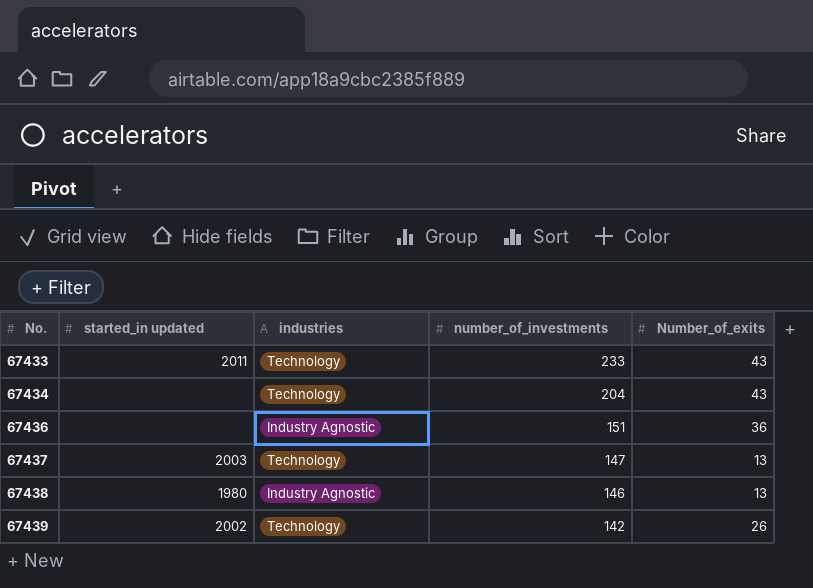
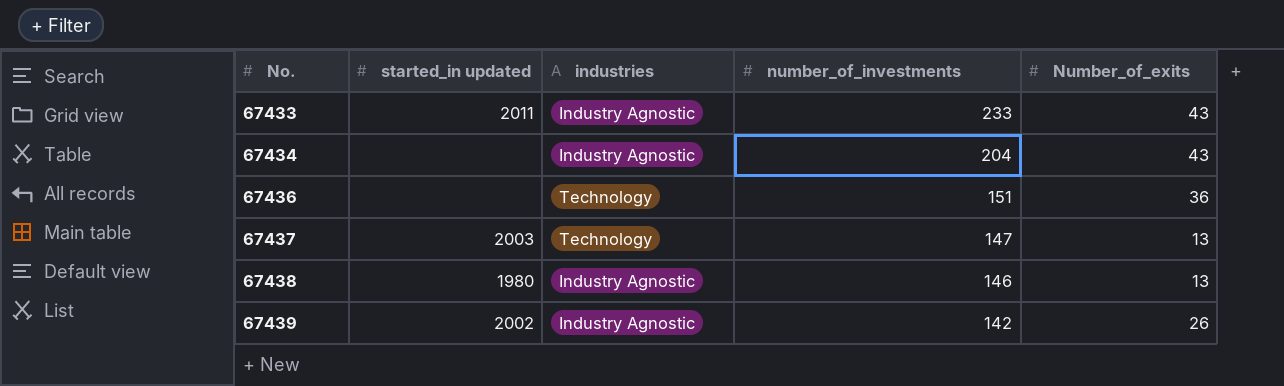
67433 | industries: Technology -> Industry Agnostic
67434 | industries: Technology -> Industry Agnostic
67436 | industries: Industry Agnostic -> Technology
67439 | industries: Technology -> Industry Agnostic

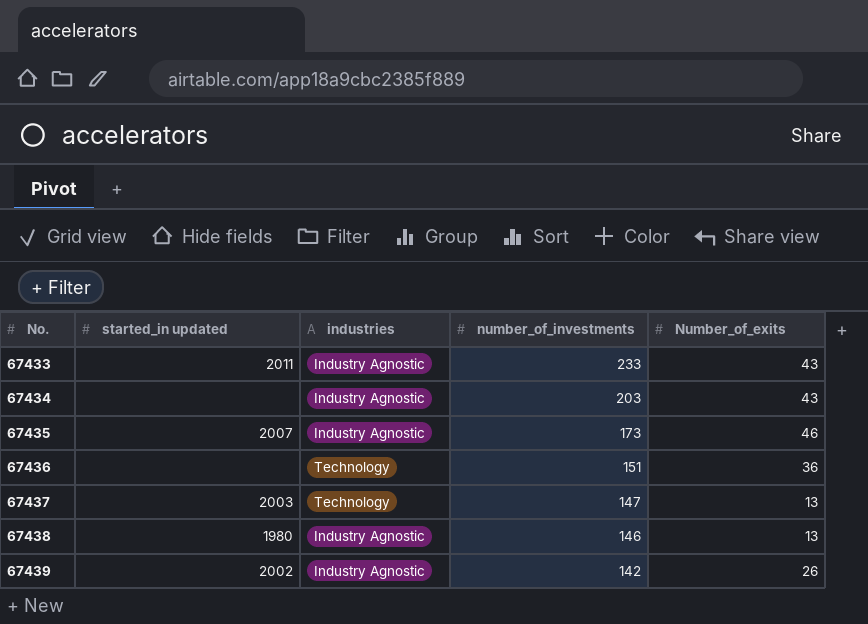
67434 | number_of_investments: 204 -> 203
row 67435: none -> 2007 | Industry Agnostic | 173 | 46

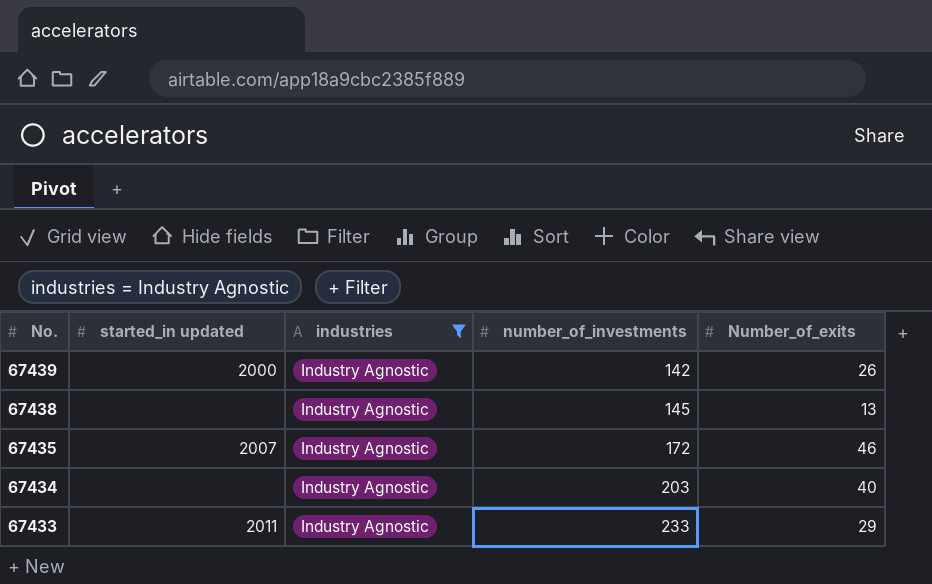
filter: none -> industries = Industry Agnostic
row order: No. ascending -> No. descending
67439 | started_in updated: 2002 -> 2000
67438 | started_in updated: 1980 -> none
67438 | number_of_investments: 146 -> 145
67435 | number_of_investments: 173 -> 172
67434 | Number_of_exits: 43 -> 40
67433 | Number_of_exits: 43 -> 29

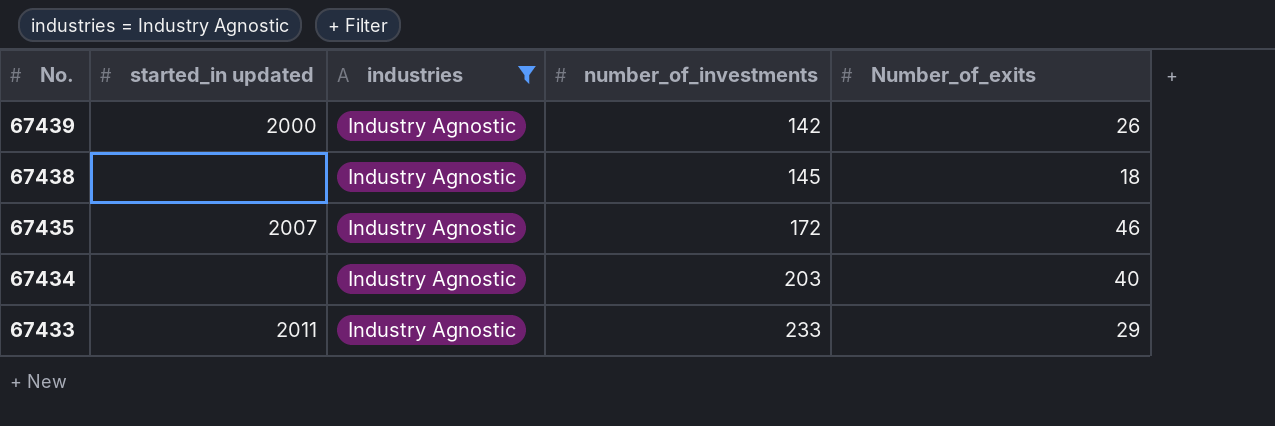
67438 | Number_of_exits: 13 -> 18

